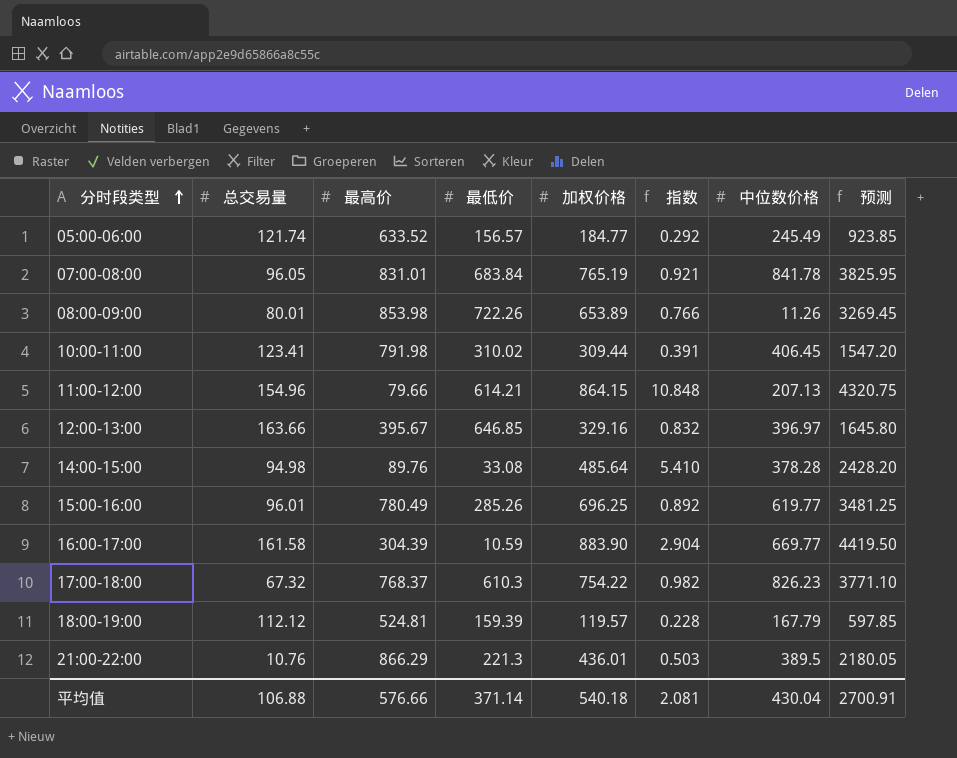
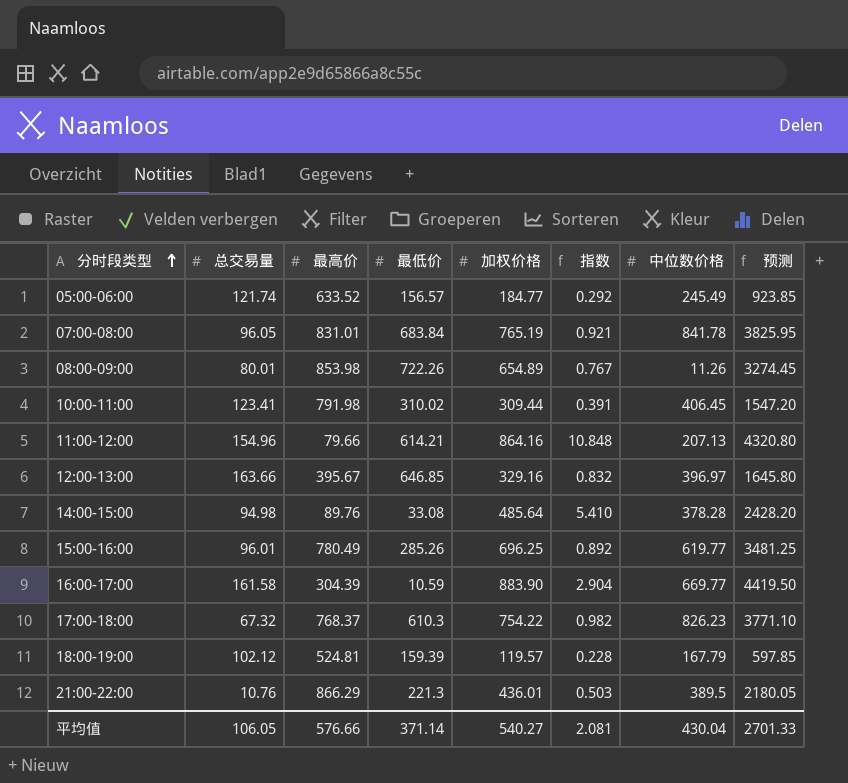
08:00-09:00 | 加权价格: 653.89 -> 654.89
08:00-09:00 | 指数: 0.766 -> 0.767
08:00-09:00 | 预测: 3269.45 -> 3274.45
11:00-12:00 | 加权价格: 864.15 -> 864.16
11:00-12:00 | 预测: 4320.75 -> 4320.80
18:00-19:00 | 总交易量: 112.12 -> 102.12
平均值 | 总交易量: 106.88 -> 106.05
平均值 | 加权价格: 540.18 -> 540.27
平均值 | 预测: 2700.91 -> 2701.33

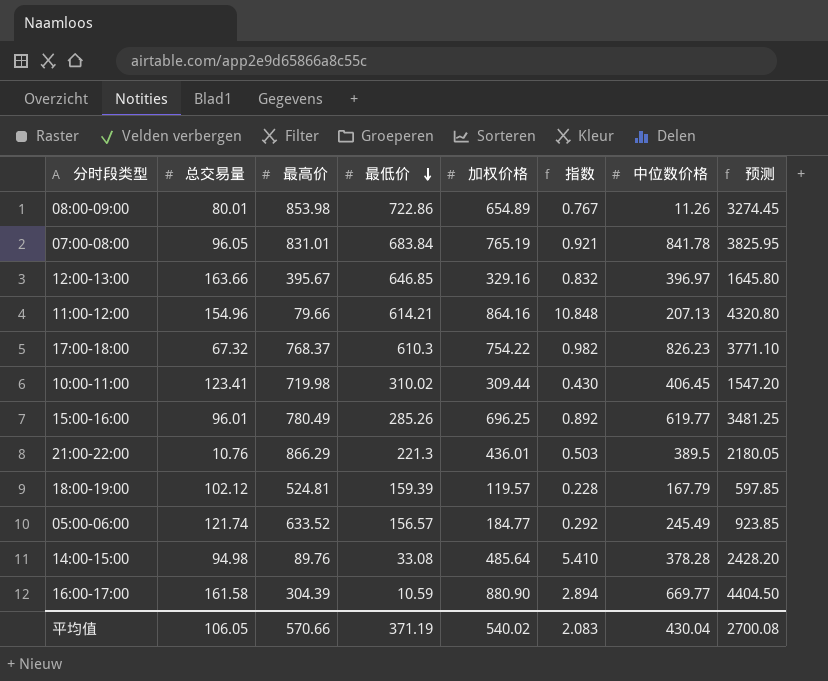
row order: 分时段类型 ascending -> 最低价 descending
08:00-09:00 | 最低价: 722.26 -> 722.86
10:00-11:00 | 最高价: 791.98 -> 719.98
10:00-11:00 | 指数: 0.391 -> 0.430
16:00-17:00 | 加权价格: 883.90 -> 880.90
16:00-17:00 | 指数: 2.904 -> 2.894
16:00-17:00 | 预测: 4419.50 -> 4404.50
平均值 | 最高价: 576.66 -> 570.66
平均值 | 最低价: 371.14 -> 371.19
平均值 | 加权价格: 540.27 -> 540.02
平均值 | 指数: 2.081 -> 2.083
平均值 | 预测: 2701.33 -> 2700.08

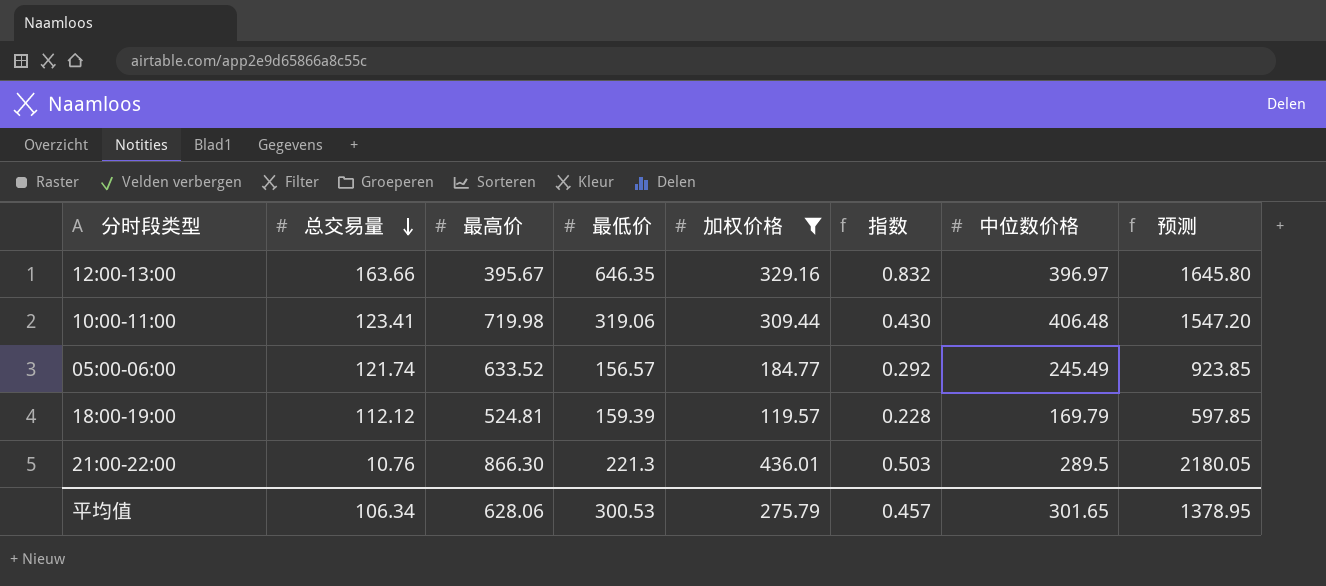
filter: none -> 加权价格 <= 436.01
row order: 最低价 descending -> 总交易量 descending
12:00-13:00 | 最低价: 646.85 -> 646.35
10:00-11:00 | 最低价: 310.02 -> 319.06
10:00-11:00 | 中位数价格: 406.45 -> 406.48
18:00-19:00 | 总交易量: 102.12 -> 112.12
18:00-19:00 | 中位数价格: 167.79 -> 169.79
21:00-22:00 | 最高价: 866.29 -> 866.30
21:00-22:00 | 中位数价格: 389.5 -> 289.5
平均值 | 总交易量: 106.05 -> 106.34
平均值 | 最高价: 570.66 -> 628.06
平均值 | 最低价: 371.19 -> 300.53
平均值 | 加权价格: 540.02 -> 275.79
平均值 | 指数: 2.083 -> 0.457
平均值 | 中位数价格: 430.04 -> 301.65
平均值 | 预测: 2700.08 -> 1378.95

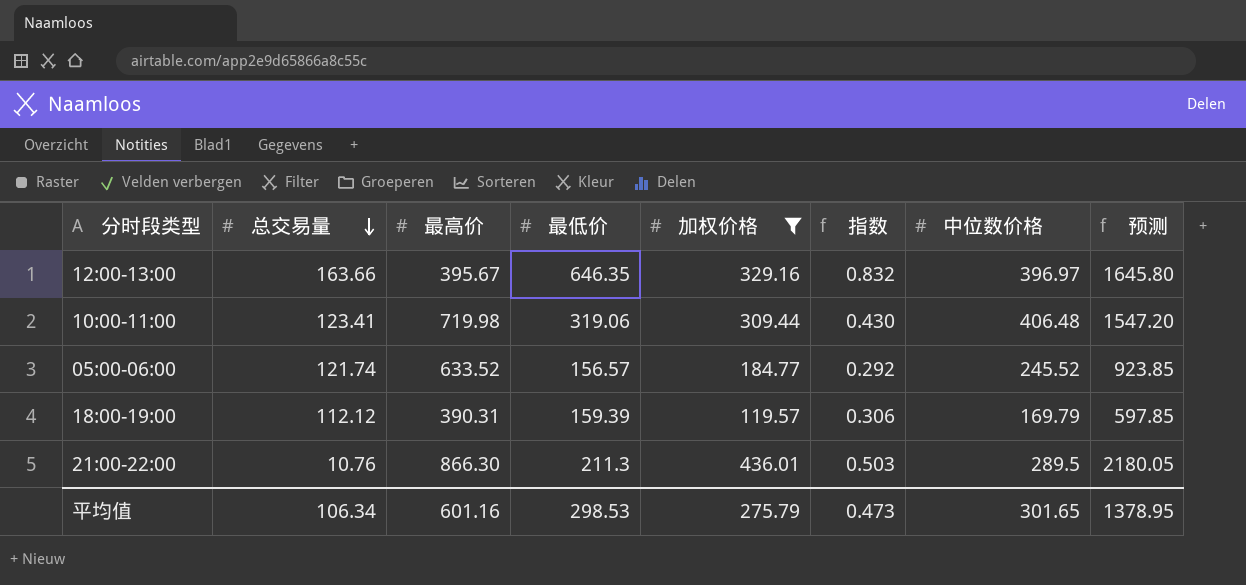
05:00-06:00 | 中位数价格: 245.49 -> 245.52
18:00-19:00 | 最高价: 524.81 -> 390.31
18:00-19:00 | 指数: 0.228 -> 0.306
21:00-22:00 | 最低价: 221.3 -> 211.3
平均值 | 最高价: 628.06 -> 601.16
平均值 | 最低价: 300.53 -> 298.53
平均值 | 指数: 0.457 -> 0.473

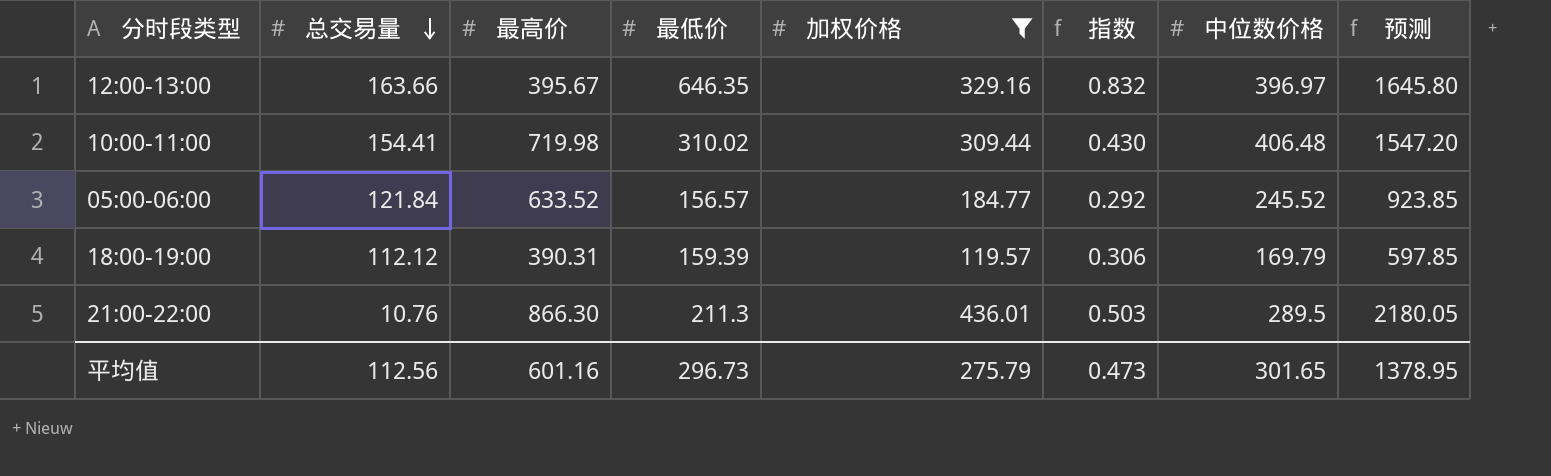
10:00-11:00 | 总交易量: 123.41 -> 154.41
10:00-11:00 | 最低价: 319.06 -> 310.02
05:00-06:00 | 总交易量: 121.74 -> 121.84
平均值 | 总交易量: 106.34 -> 112.56
平均值 | 最低价: 298.53 -> 296.73

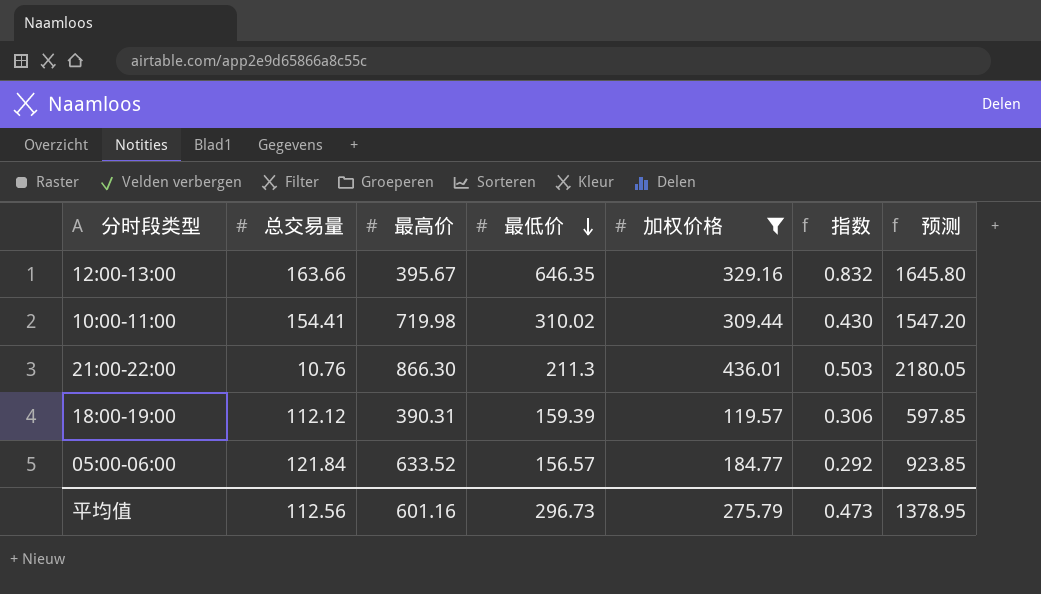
row order: 总交易量 descending -> 最低价 descending
column 中位数价格 | position: 7 -> none

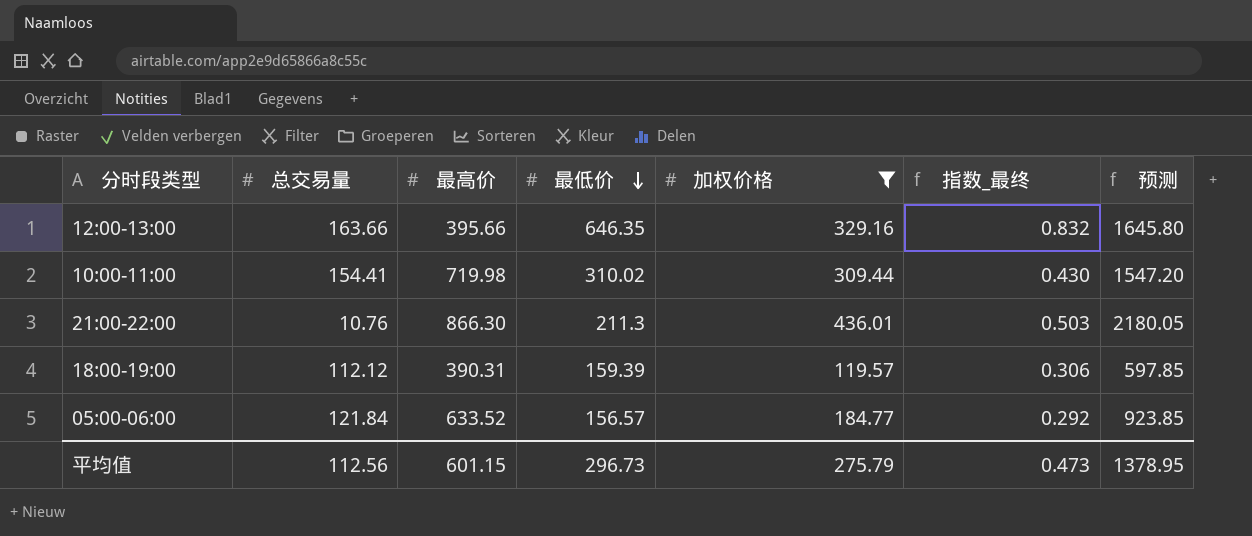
column name: 指数 -> 指数_最终
12:00-13:00 | 最高价: 395.67 -> 395.66
平均值 | 最高价: 601.16 -> 601.15

